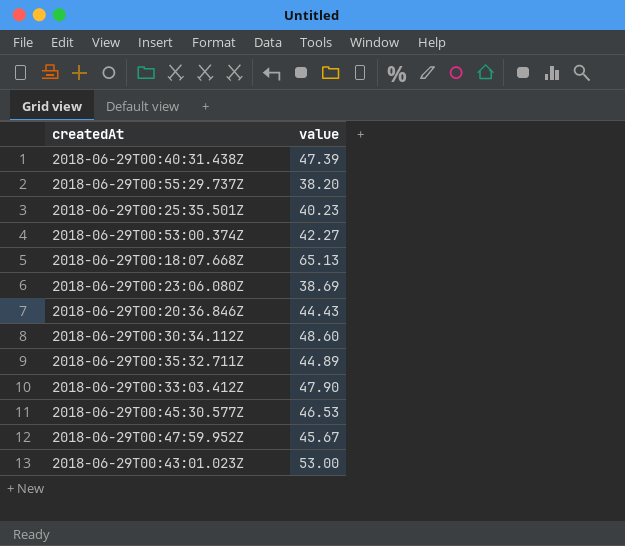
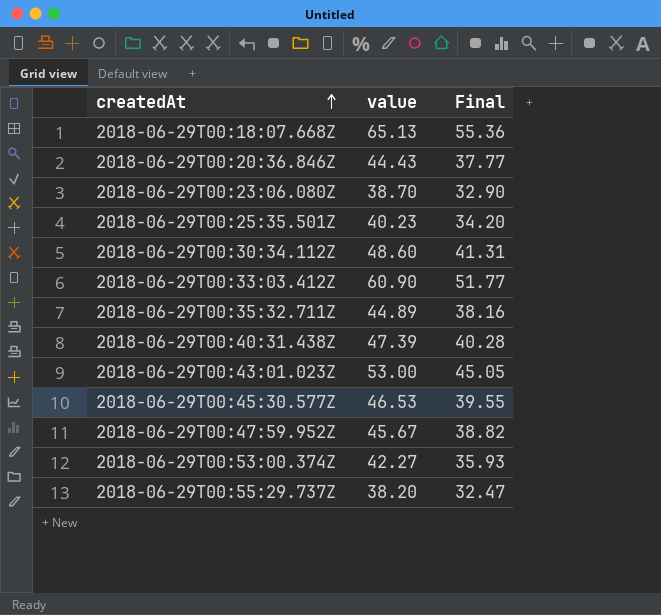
row order: none -> createdAt ascending
column Final | formula: none -> [value] * 0.85
2018-06-29T00:23:06.080Z | value: 38.69 -> 38.70
2018-06-29T00:33:03.412Z | value: 47.90 -> 60.90

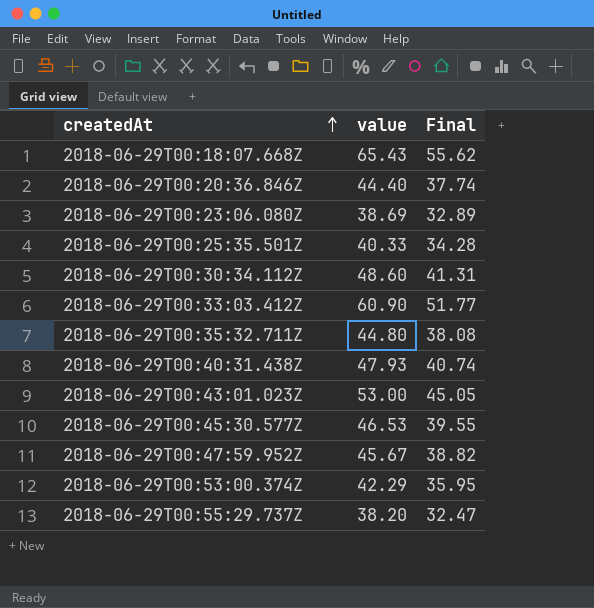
2018-06-29T00:18:07.668Z | value: 65.13 -> 65.43
2018-06-29T00:18:07.668Z | Final: 55.36 -> 55.62
2018-06-29T00:20:36.846Z | value: 44.43 -> 44.40
2018-06-29T00:20:36.846Z | Final: 37.77 -> 37.74
2018-06-29T00:23:06.080Z | value: 38.70 -> 38.69
2018-06-29T00:23:06.080Z | Final: 32.90 -> 32.89
2018-06-29T00:25:35.501Z | value: 40.23 -> 40.33
2018-06-29T00:25:35.501Z | Final: 34.20 -> 34.28
2018-06-29T00:35:32.711Z | value: 44.89 -> 44.80
2018-06-29T00:35:32.711Z | Final: 38.16 -> 38.08
2018-06-29T00:40:31.438Z | value: 47.39 -> 47.93
2018-06-29T00:40:31.438Z | Final: 40.28 -> 40.74
2018-06-29T00:53:00.374Z | value: 42.27 -> 42.29
2018-06-29T00:53:00.374Z | Final: 35.93 -> 35.95

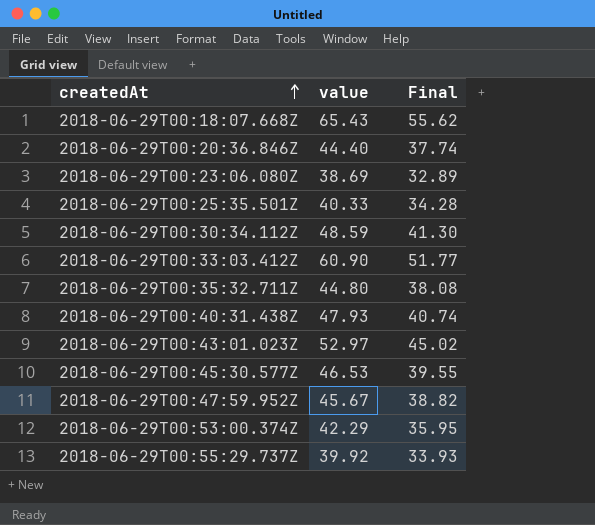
2018-06-29T00:30:34.112Z | value: 48.60 -> 48.59
2018-06-29T00:30:34.112Z | Final: 41.31 -> 41.30
2018-06-29T00:43:01.023Z | value: 53.00 -> 52.97
2018-06-29T00:43:01.023Z | Final: 45.05 -> 45.02
2018-06-29T00:55:29.737Z | value: 38.20 -> 39.92
2018-06-29T00:55:29.737Z | Final: 32.47 -> 33.93

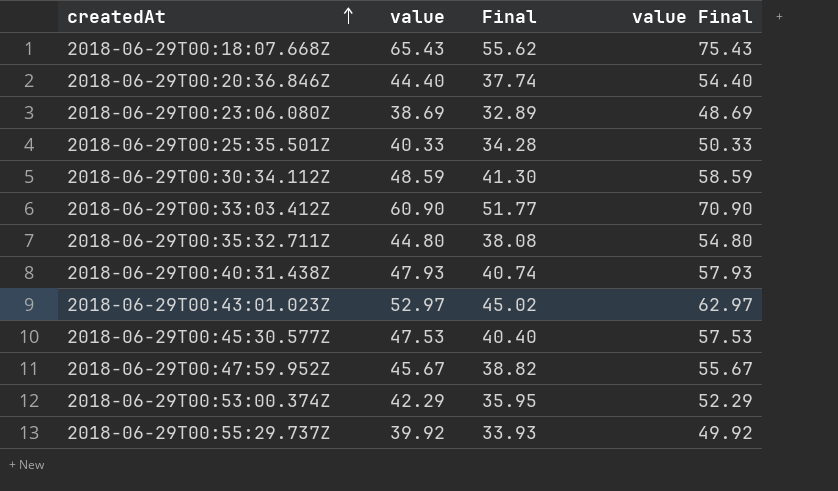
column value Final | formula: none -> [value] + 10
2018-06-29T00:45:30.577Z | value: 46.53 -> 47.53
2018-06-29T00:45:30.577Z | Final: 39.55 -> 40.40

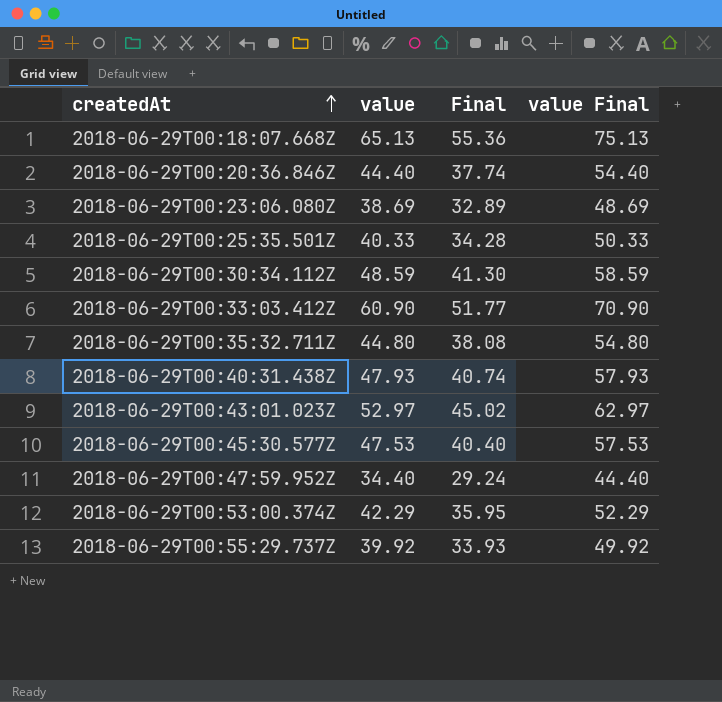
2018-06-29T00:18:07.668Z | value: 65.43 -> 65.13
2018-06-29T00:18:07.668Z | Final: 55.62 -> 55.36
2018-06-29T00:18:07.668Z | value Final: 75.43 -> 75.13
2018-06-29T00:47:59.952Z | value: 45.67 -> 34.40
2018-06-29T00:47:59.952Z | Final: 38.82 -> 29.24
2018-06-29T00:47:59.952Z | value Final: 55.67 -> 44.40

